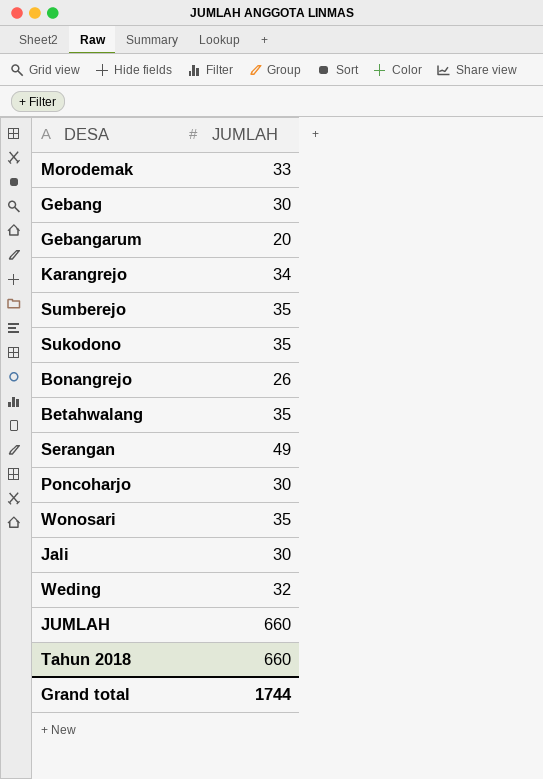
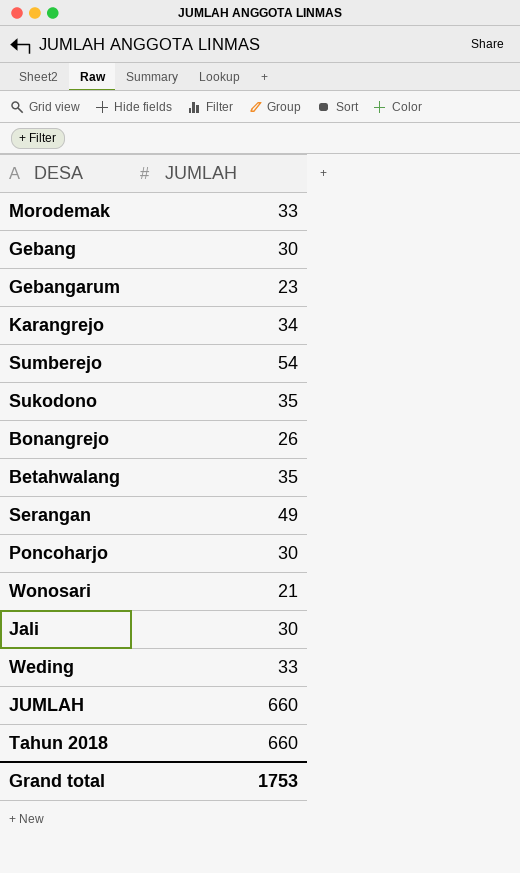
Gebangarum | JUMLAH: 20 -> 23
Sumberejo | JUMLAH: 35 -> 54
Wonosari | JUMLAH: 35 -> 21
Weding | JUMLAH: 32 -> 33
Grand total | JUMLAH: 1744 -> 1753

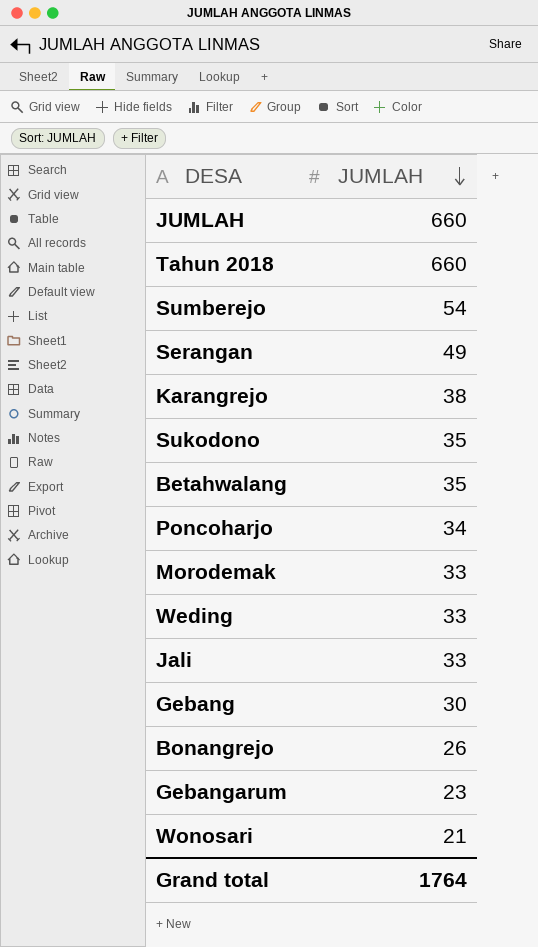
row order: none -> JUMLAH descending
Karangrejo | JUMLAH: 34 -> 38
Poncoharjo | JUMLAH: 30 -> 34
Jali | JUMLAH: 30 -> 33
Grand total | JUMLAH: 1753 -> 1764

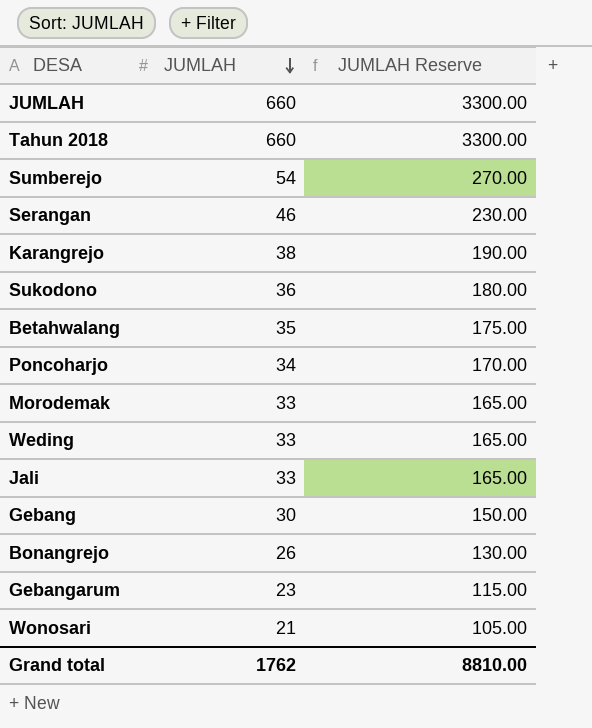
column JUMLAH Reserve | formula: none -> [JUMLAH] * 5
Serangan | JUMLAH: 49 -> 46
Sukodono | JUMLAH: 35 -> 36
Grand total | JUMLAH: 1764 -> 1762

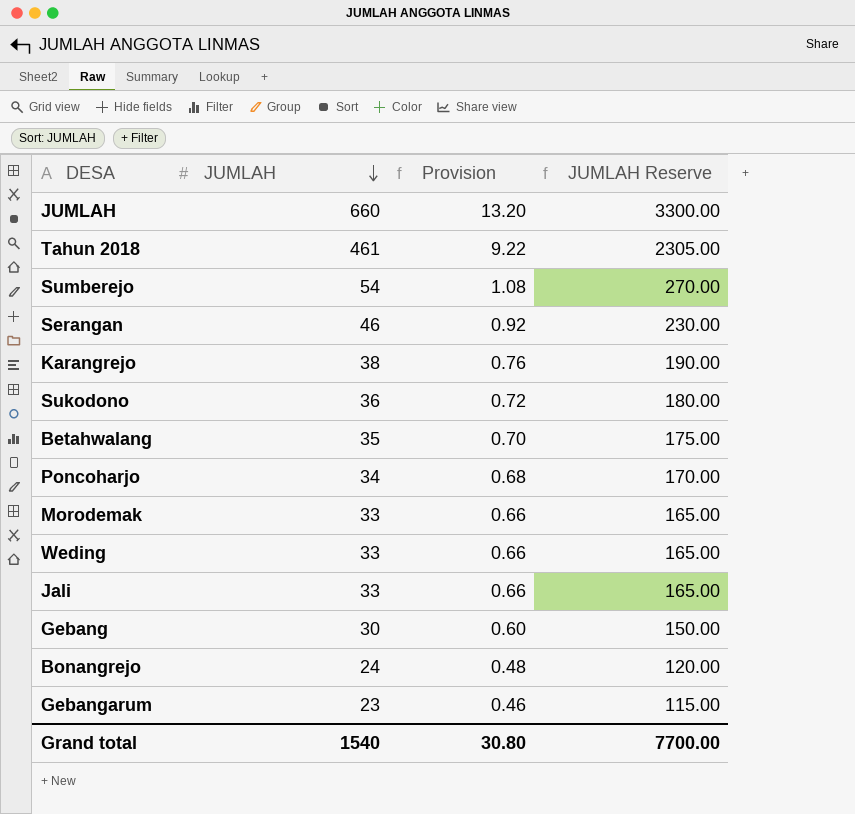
column Provision | formula: none -> [JUMLAH] * 0.02
row Wonosari: 21 | 105.00 -> none
Tahun 2018 | JUMLAH: 660 -> 461
Tahun 2018 | JUMLAH Reserve: 3300.00 -> 2305.00
Bonangrejo | JUMLAH: 26 -> 24
Bonangrejo | JUMLAH Reserve: 130.00 -> 120.00
Grand total | JUMLAH: 1762 -> 1540
Grand total | JUMLAH Reserve: 8810.00 -> 7700.00

